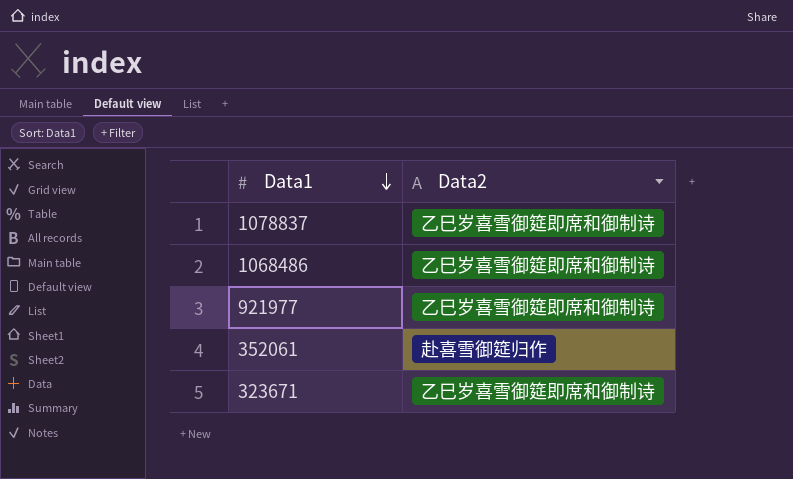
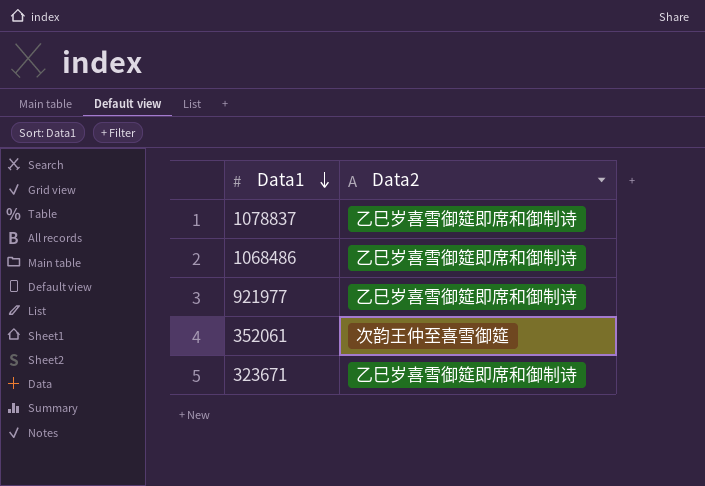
352061 | Data2: 赴喜雪御筵归作 -> 次韵王仲至喜雪御筵

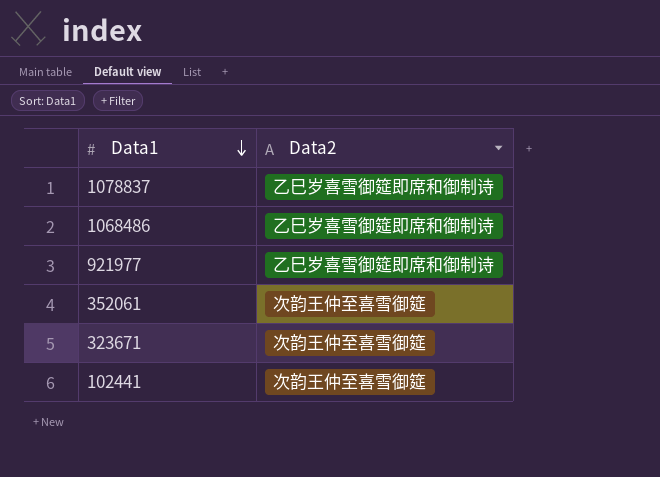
323671 | Data2: 乙巳岁喜雪御筵即席和御制诗 -> 次韵王仲至喜雪御筵
row 102441: none -> 次韵王仲至喜雪御筵

